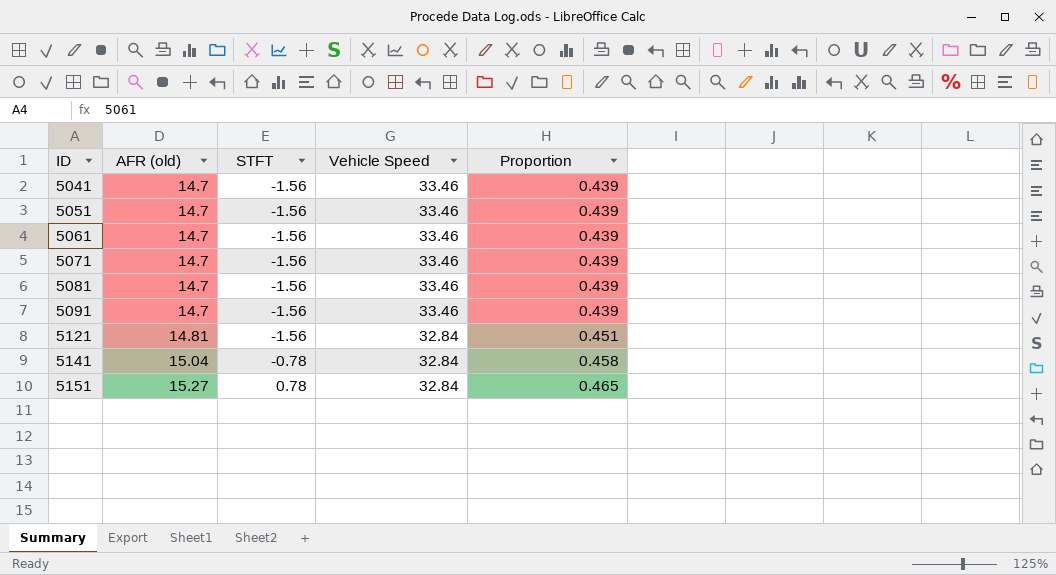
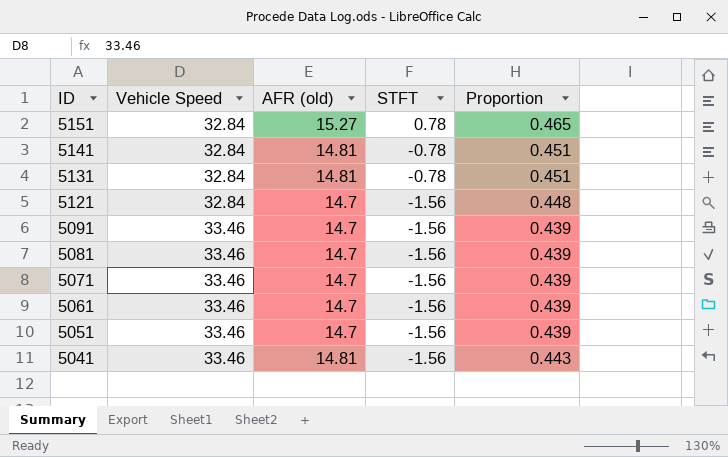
row order: ID ascending -> ID descending
column Vehicle Speed | position: 4 -> 2
5141 | AFR (old): 15.04 -> 14.81
5141 | Proportion: 0.458 -> 0.451
row 5131: none -> 32.84 | 14.81 | -0.78 | 0.451
5121 | AFR (old): 14.81 -> 14.7
5121 | Proportion: 0.451 -> 0.448
5041 | AFR (old): 14.7 -> 14.81
5041 | Proportion: 0.439 -> 0.443

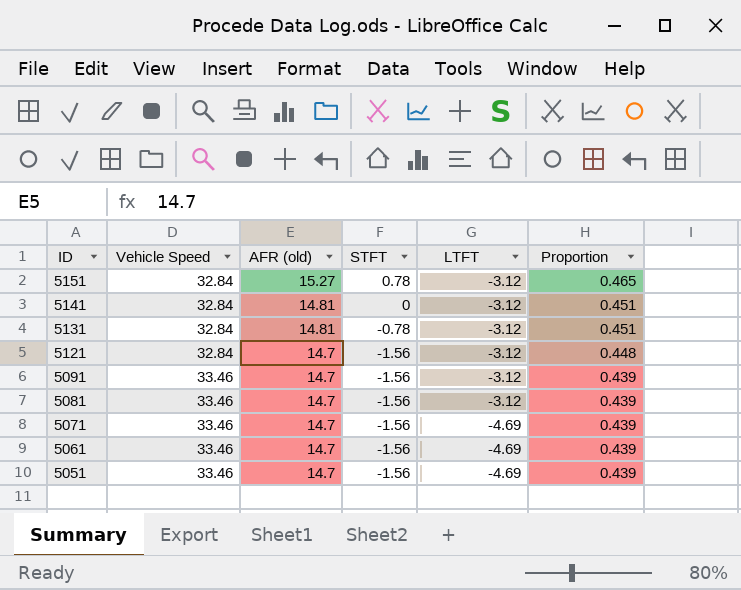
column LTFT | position: none -> 5
row 5041: 33.46 | 14.81 | -1.56 | 0.443 -> none
5141 | STFT: -0.78 -> 0

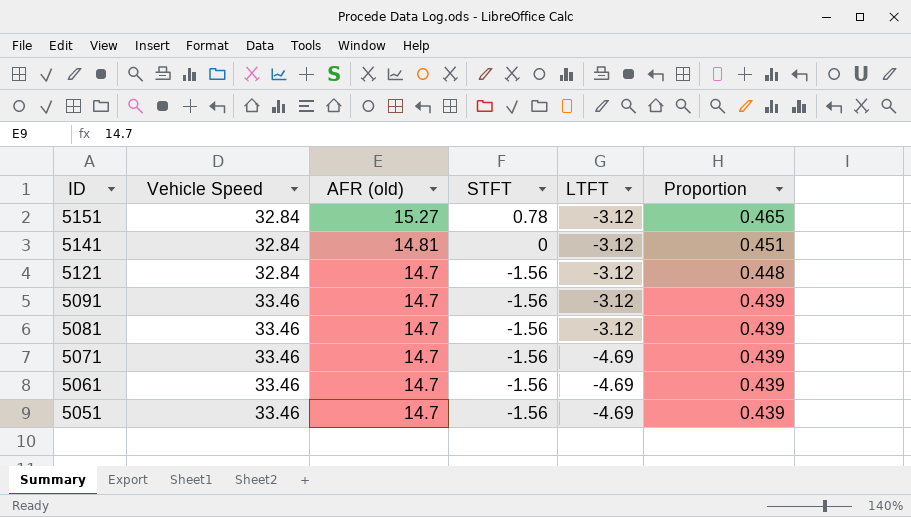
row 5131: 32.84 | 14.81 | -0.78 | -3.12 | 0.451 -> none

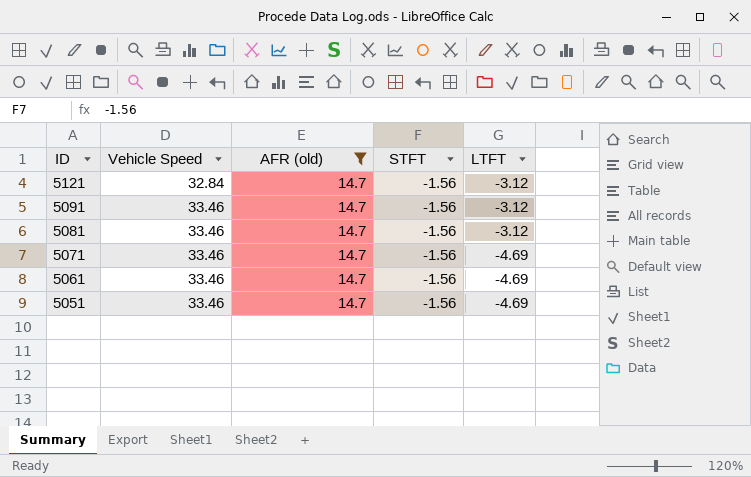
filter: none -> AFR (old) = 14.7
column Proportion | formula: [AFR (old)] / [Vehicle Speed] -> none

